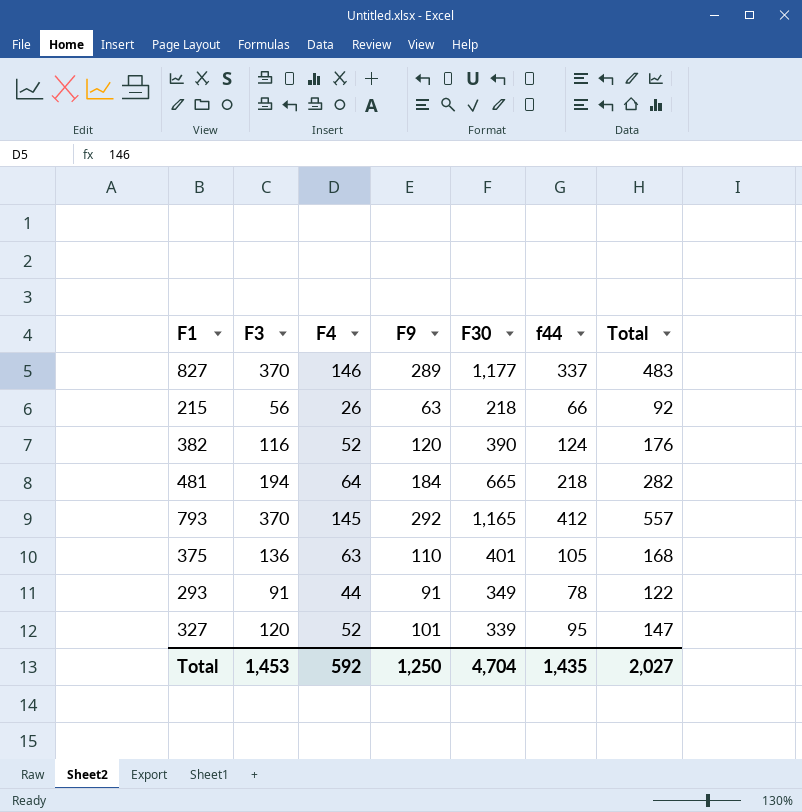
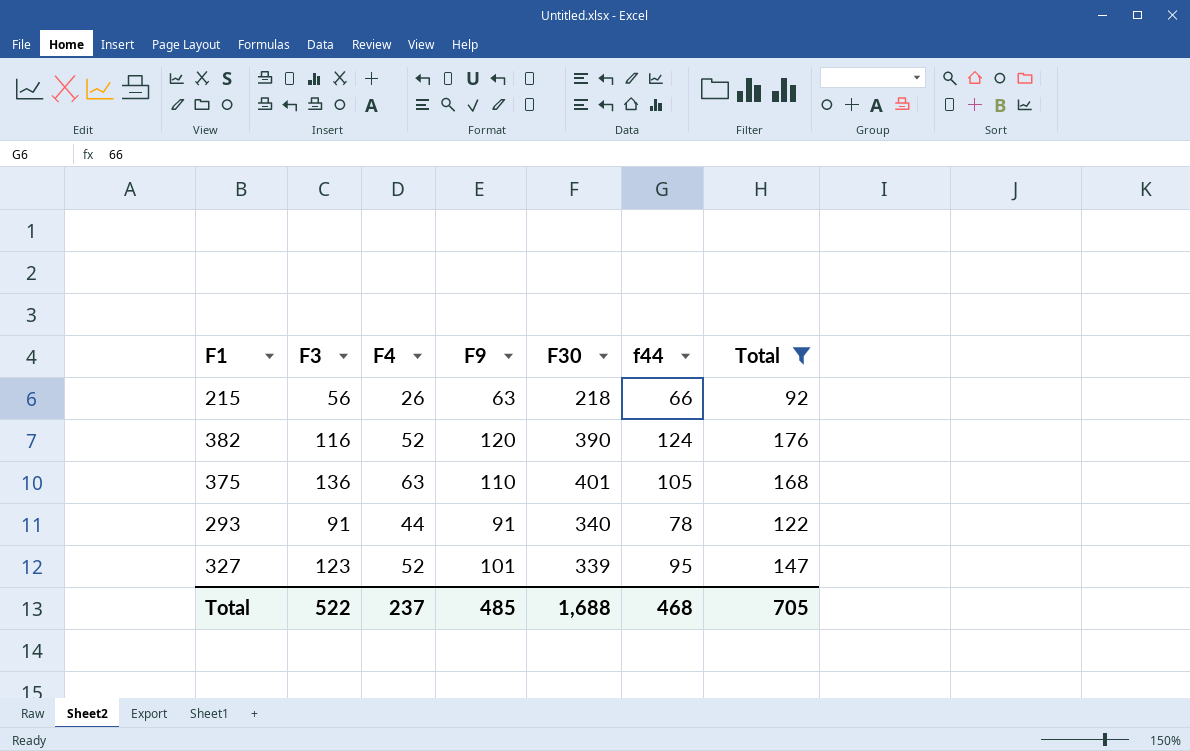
filter: none -> Total <= 176
293 | F30: 349 -> 340
327 | F3: 120 -> 123
Total | F3: 1,453 -> 522
Total | F4: 592 -> 237
Total | F9: 1,250 -> 485
Total | F30: 4,704 -> 1,688
Total | f44: 1,435 -> 468
Total | Total: 2,027 -> 705

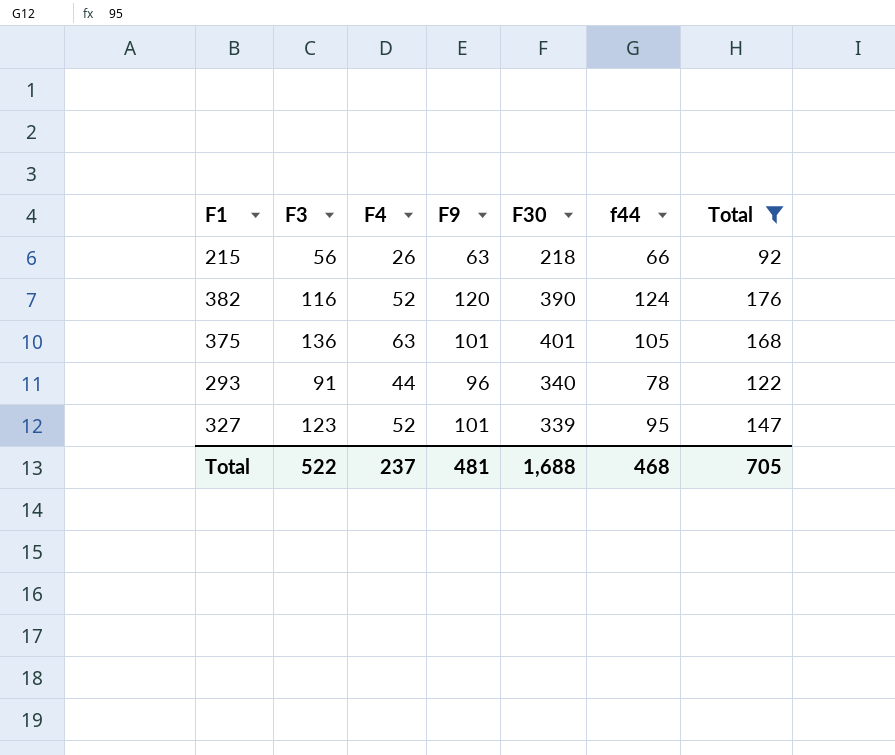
375 | F9: 110 -> 101
293 | F9: 91 -> 96
Total | F9: 485 -> 481

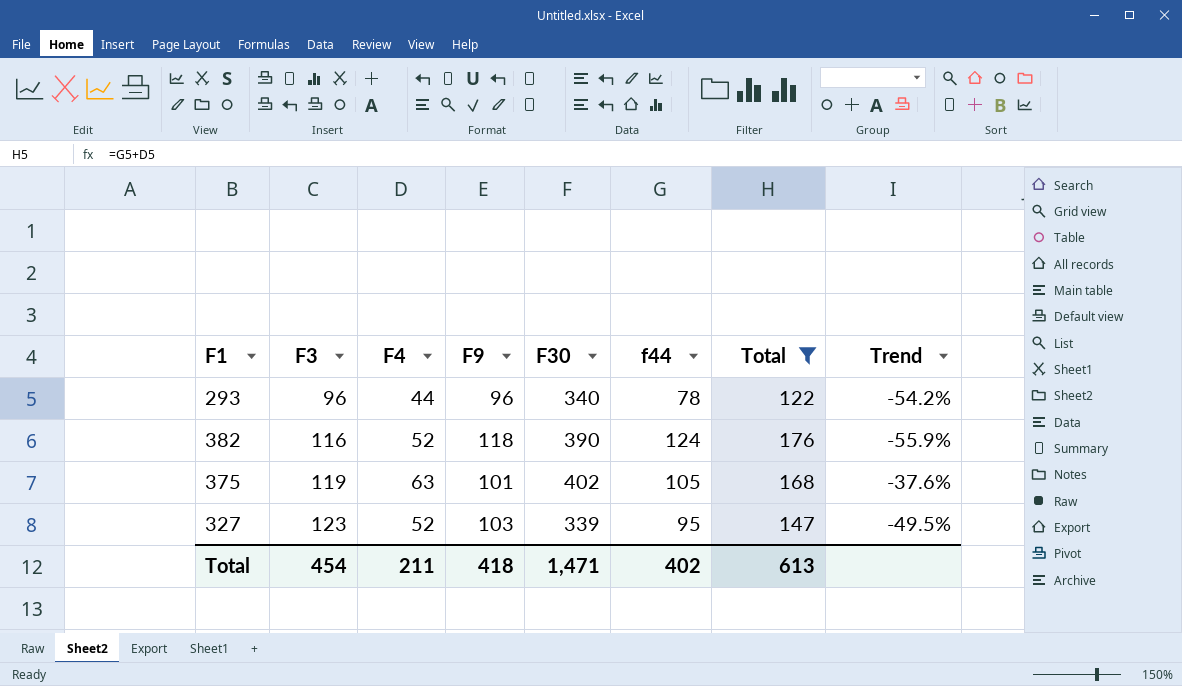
row order: none -> F3 ascending
column Trend | formula: none -> ([F4] - [F9]) / [F9]
row 215: 56 | 26 | 63 | 218 | 66 | 92 -> none
293 | F3: 91 -> 96
382 | F9: 120 -> 118
375 | F3: 136 -> 119
375 | F30: 401 -> 402
327 | F9: 101 -> 103
Total | F3: 522 -> 454
Total | F4: 237 -> 211
Total | F9: 481 -> 418
Total | F30: 1,688 -> 1,471
Total | f44: 468 -> 402
Total | Total: 705 -> 613

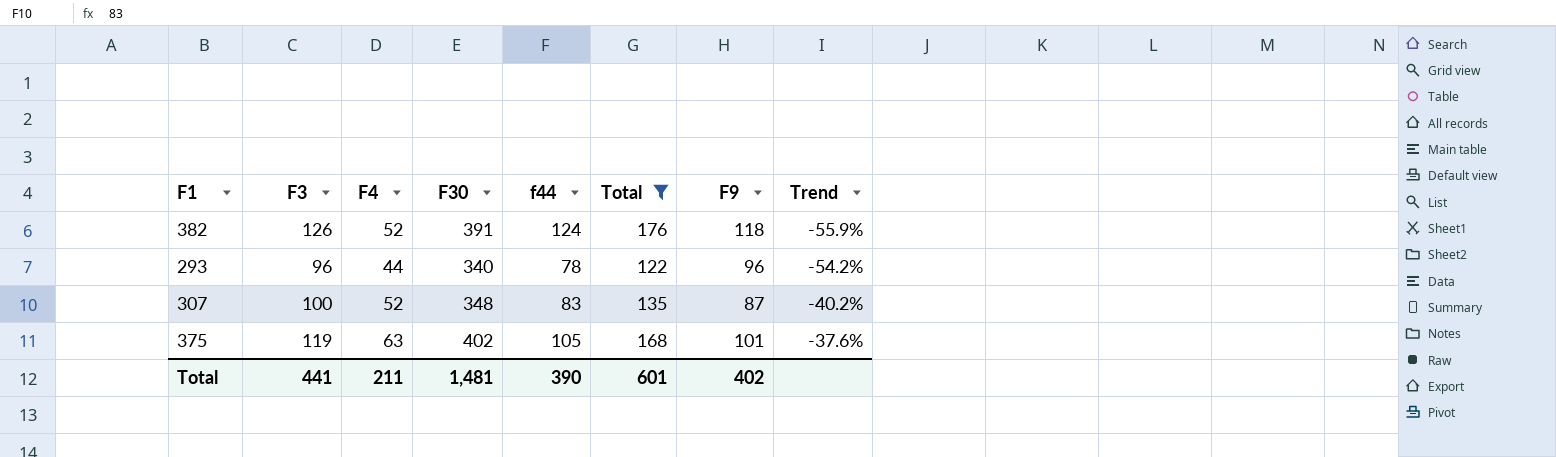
row order: F3 ascending -> Trend ascending
column F9 | position: 4 -> 7
row 327: 123 | 52 | 103 | 339 | 95 | 147 | -49.5% -> none
382 | F3: 116 -> 126
382 | F30: 390 -> 391
row 307: none -> 100 | 52 | 348 | 83 | 135 | 87 | -40.2%
Total | F3: 454 -> 441
Total | F30: 1,471 -> 1,481
Total | f44: 402 -> 390
Total | Total: 613 -> 601
Total | F9: 418 -> 402

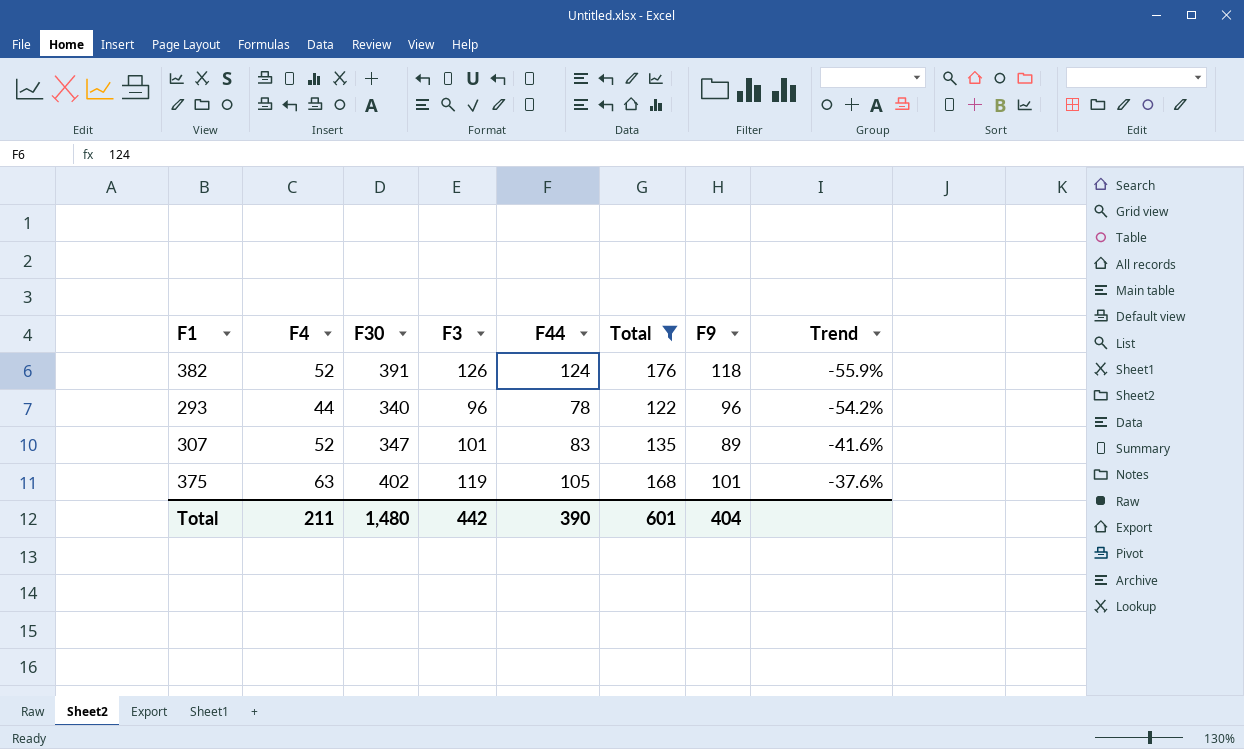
column F3 | position: 2 -> 4
column name: f44 -> F44
307 | F30: 348 -> 347
307 | F3: 100 -> 101
307 | F9: 87 -> 89
307 | Trend: -40.2% -> -41.6%
Total | F30: 1,481 -> 1,480
Total | F3: 441 -> 442
Total | F9: 402 -> 404

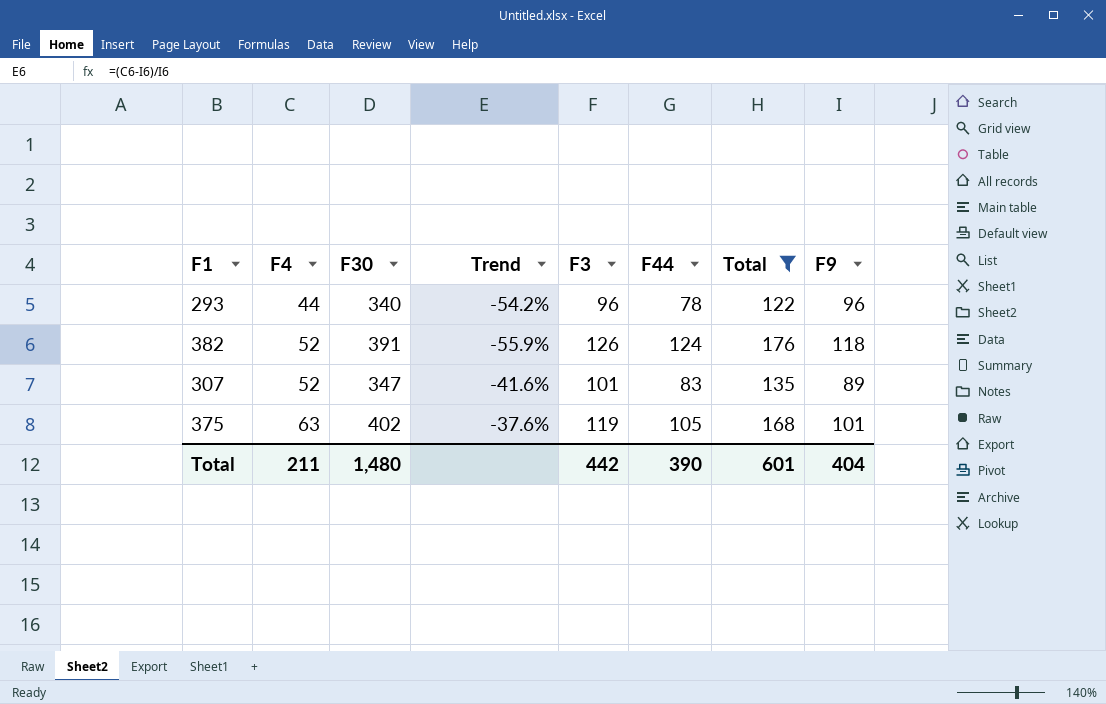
row order: Trend ascending -> F4 ascending
column Trend | position: 8 -> 4

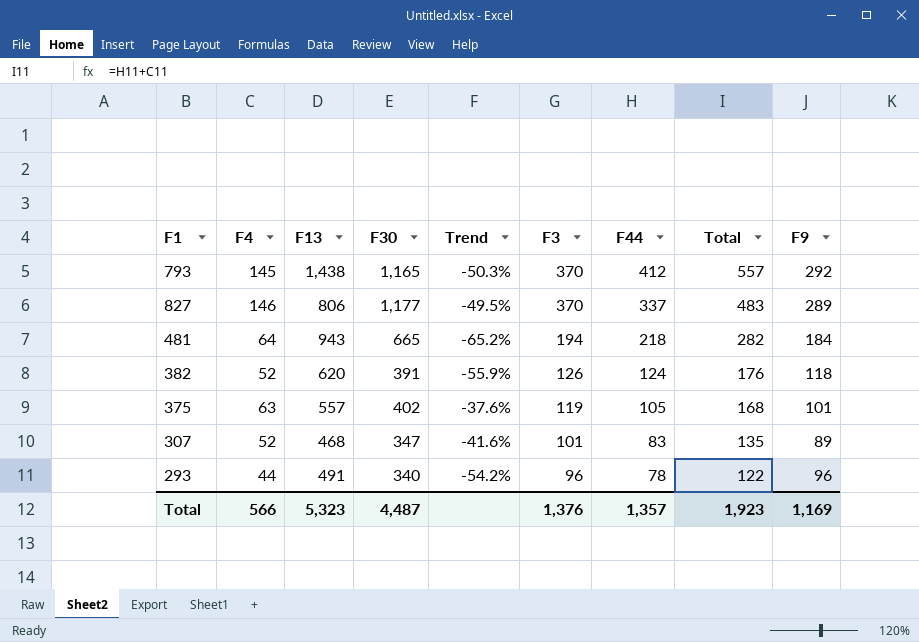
filter: Total <= 176 -> none
row order: F4 ascending -> F3 descending
column F13 | position: none -> 3
Total | F4: 211 -> 566
Total | F30: 1,480 -> 4,487
Total | F3: 442 -> 1,376
Total | F44: 390 -> 1,357
Total | Total: 601 -> 1,923
Total | F9: 404 -> 1,169

